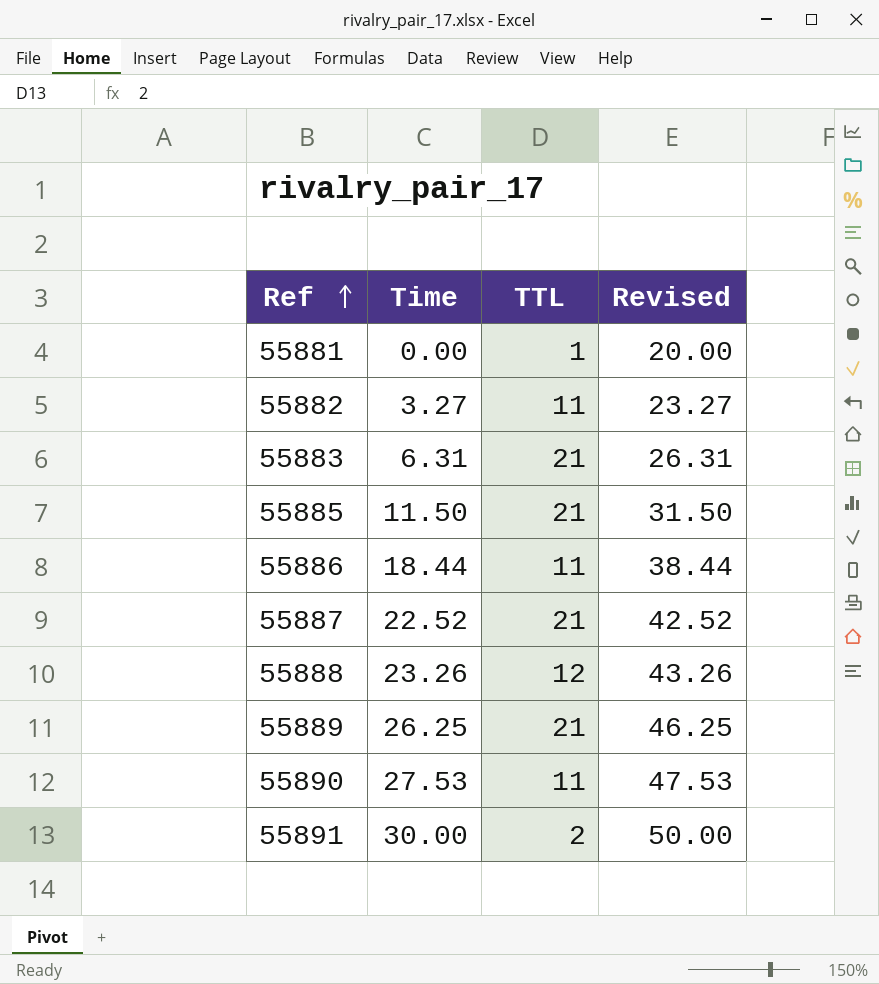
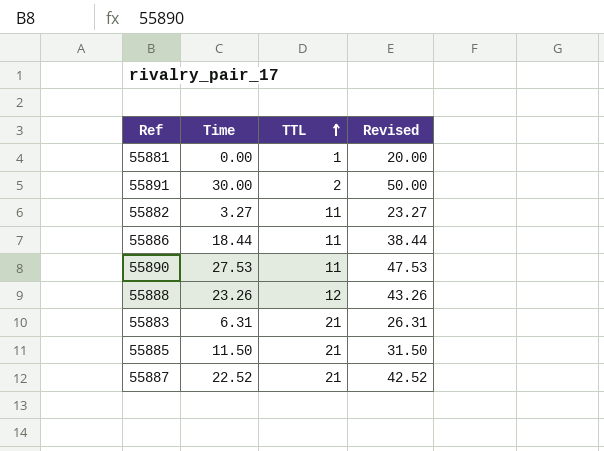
row order: Ref ascending -> TTL ascending
row 55889: 26.25 | 21 | 46.25 -> none

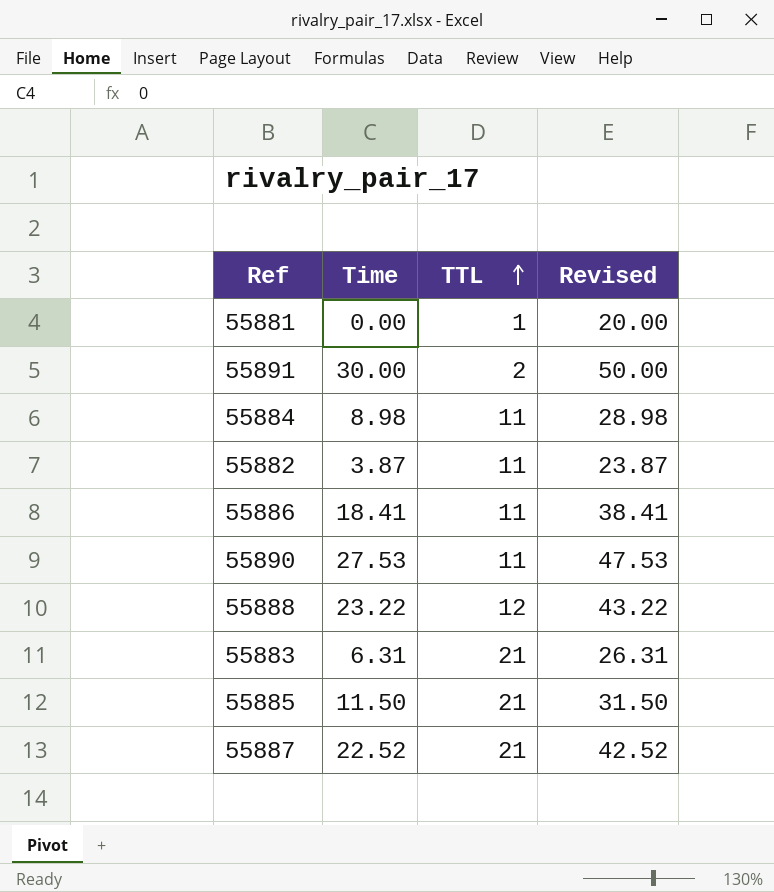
row 55884: none -> 8.98 | 11 | 28.98
55882 | Time: 3.27 -> 3.87
55882 | Revised: 23.27 -> 23.87
55886 | Time: 18.44 -> 18.41
55886 | Revised: 38.44 -> 38.41
55888 | Time: 23.26 -> 23.22
55888 | Revised: 43.26 -> 43.22

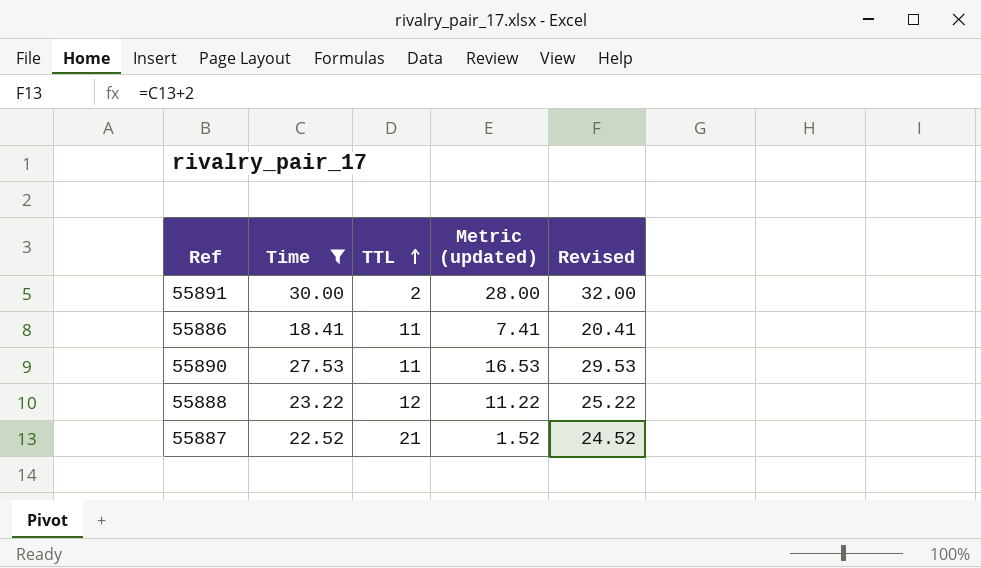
filter: none -> Time >= 18.41
column Metric (updated) | formula: none -> [Time] - [TTL]
column Revised | formula: [Time] + 20 -> [Time] + 2

